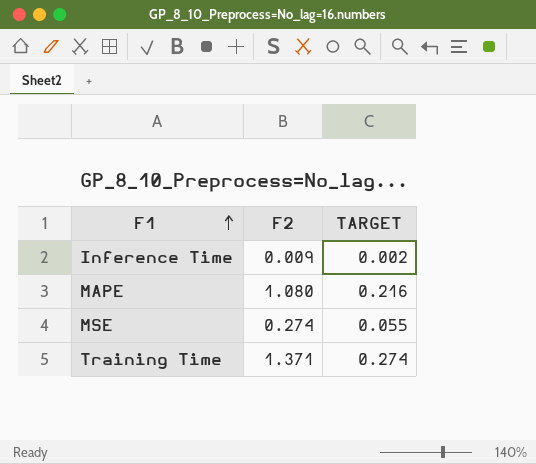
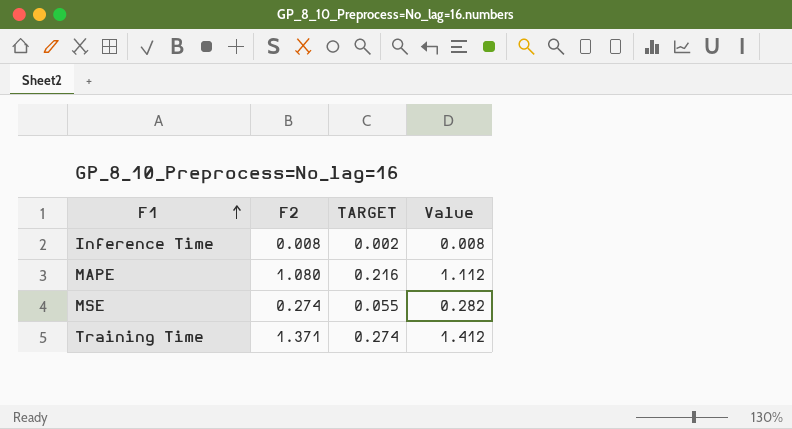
column Value | formula: none -> [F2] * 1.03
Inference Time | F2: 0.009 -> 0.008

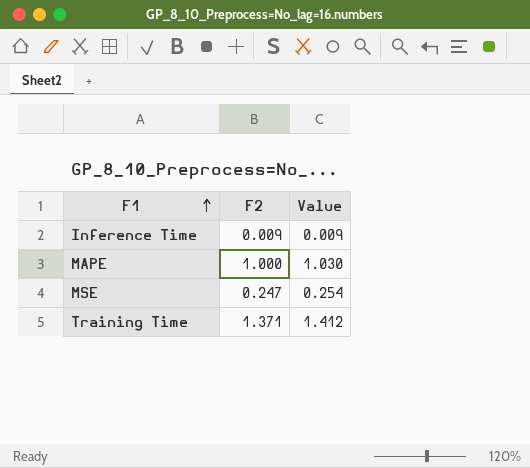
column TARGET | formula: [F2] * 0.2 -> none
Inference Time | F2: 0.008 -> 0.009
Inference Time | Value: 0.008 -> 0.009
MAPE | F2: 1.080 -> 1.000
MAPE | Value: 1.112 -> 1.030
MSE | F2: 0.274 -> 0.247
MSE | Value: 0.282 -> 0.254

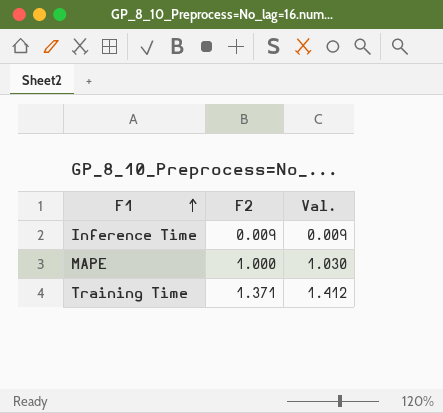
column name: Value -> Val.
row MSE: 0.247 | 0.254 -> none

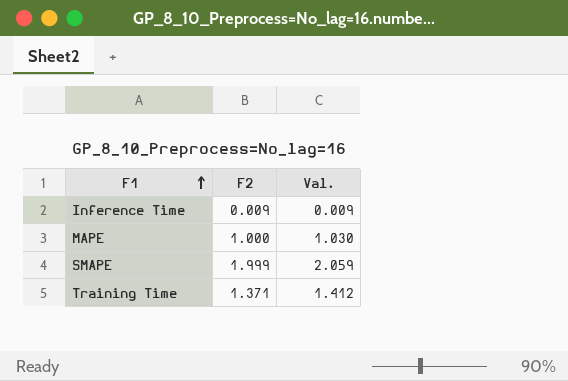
row SMAPE: none -> 1.999 | 2.059

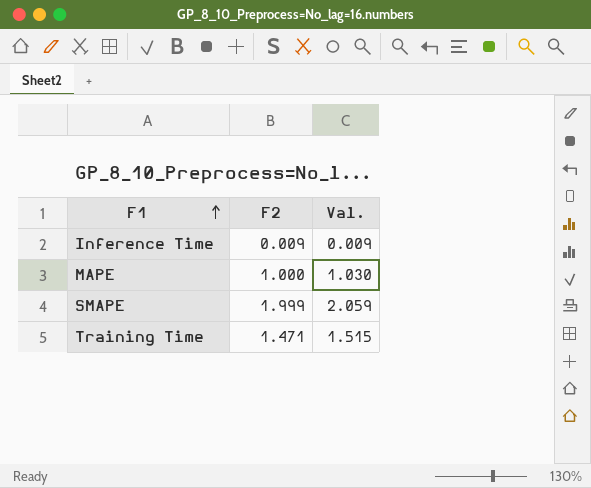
Training Time | F2: 1.371 -> 1.471
Training Time | Val.: 1.412 -> 1.515

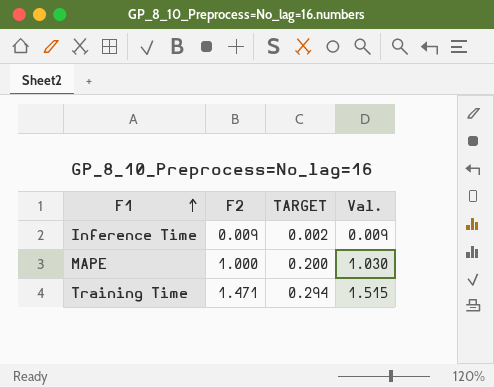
column TARGET | formula: none -> [F2] * 0.2
row SMAPE: 1.999 | 2.059 -> none

